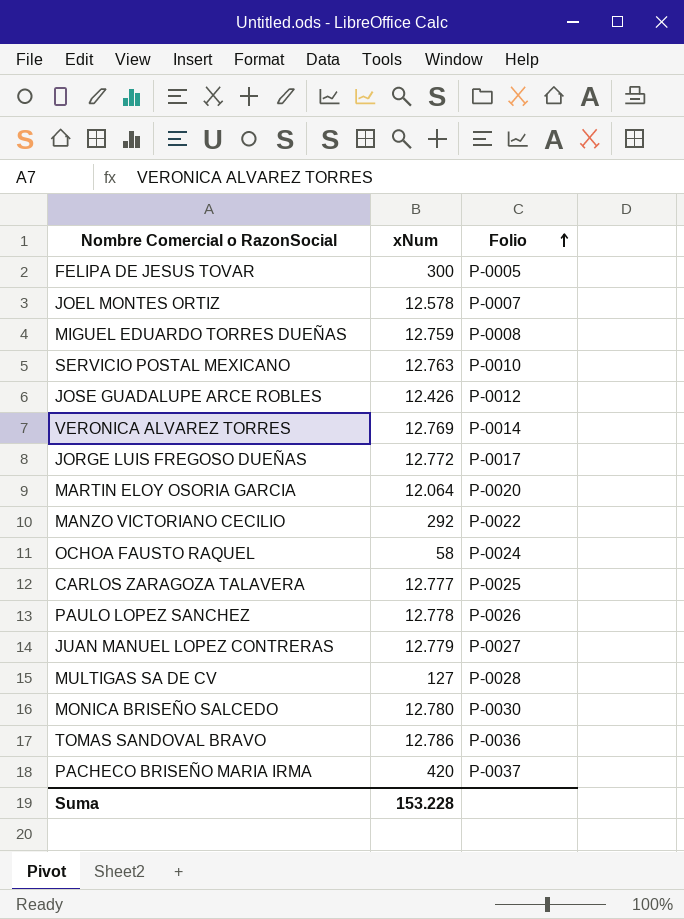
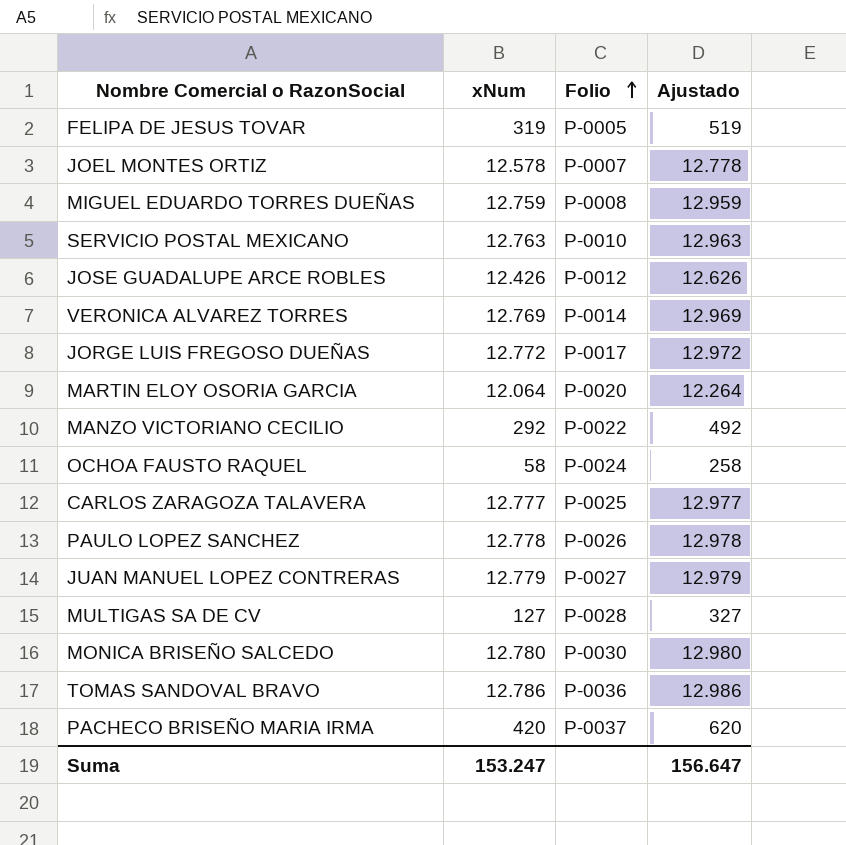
column Ajustado | formula: none -> [xNum] + 200
FELIPA DE JESUS TOVAR | xNum: 300 -> 319
Suma | xNum: 153.228 -> 153.247

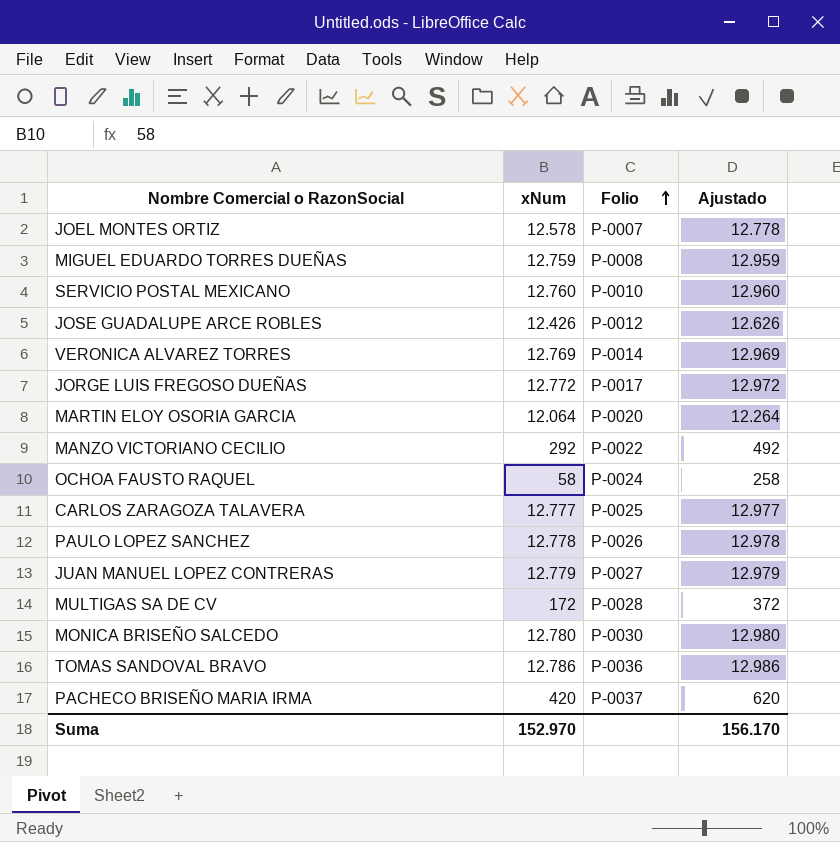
row FELIPA DE JESUS TOVAR: 319 | P-0005 | 519 -> none
SERVICIO POSTAL MEXICANO | xNum: 12.763 -> 12.760
SERVICIO POSTAL MEXICANO | Ajustado: 12.963 -> 12.960
MULTIGAS SA DE CV | xNum: 127 -> 172
MULTIGAS SA DE CV | Ajustado: 327 -> 372
Suma | xNum: 153.247 -> 152.970
Suma | Ajustado: 156.647 -> 156.170

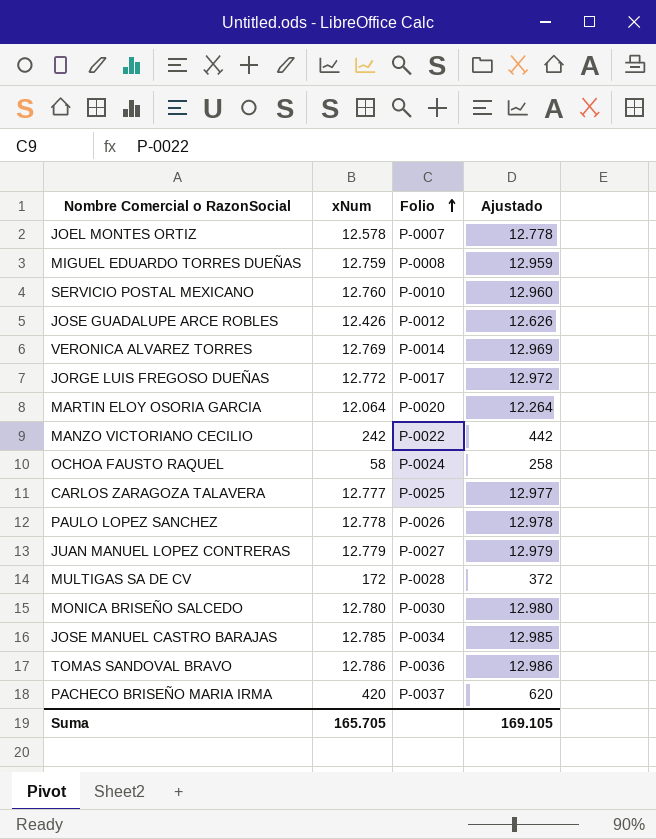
MANZO VICTORIANO CECILIO | xNum: 292 -> 242
MANZO VICTORIANO CECILIO | Ajustado: 492 -> 442
row JOSE MANUEL CASTRO BARAJAS: none -> 12.785 | P-0034 | 12.985
Suma | xNum: 152.970 -> 165.705
Suma | Ajustado: 156.170 -> 169.105

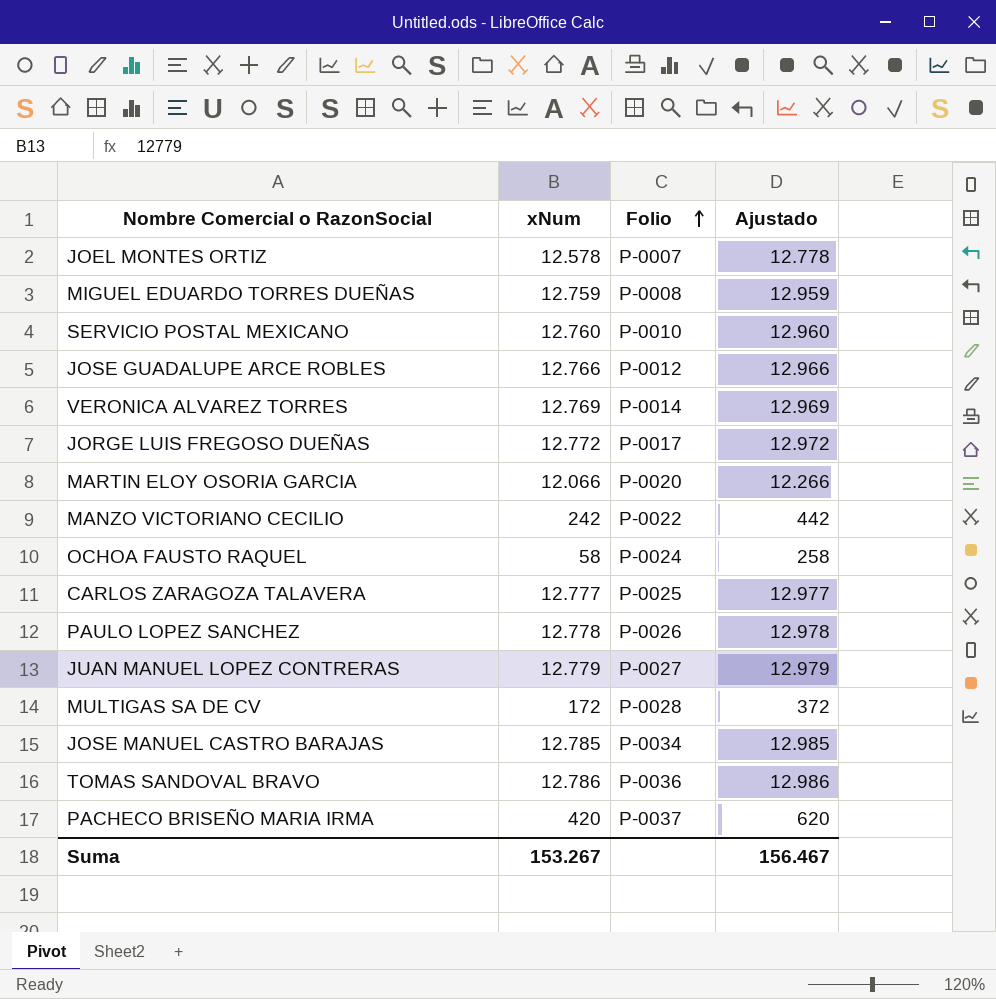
row MONICA BRISEÑO SALCEDO: 12.780 | P-0030 | 12.980 -> none
JOSE GUADALUPE ARCE ROBLES | xNum: 12.426 -> 12.766
JOSE GUADALUPE ARCE ROBLES | Ajustado: 12.626 -> 12.966
MARTIN ELOY OSORIA GARCIA | xNum: 12.064 -> 12.066
MARTIN ELOY OSORIA GARCIA | Ajustado: 12.264 -> 12.266
Suma | xNum: 165.705 -> 153.267
Suma | Ajustado: 169.105 -> 156.467

